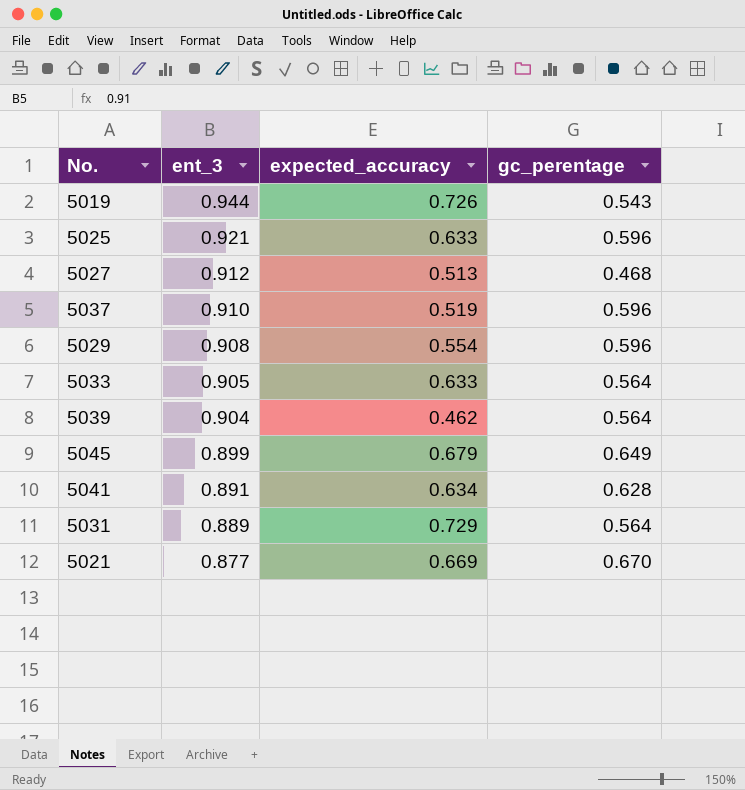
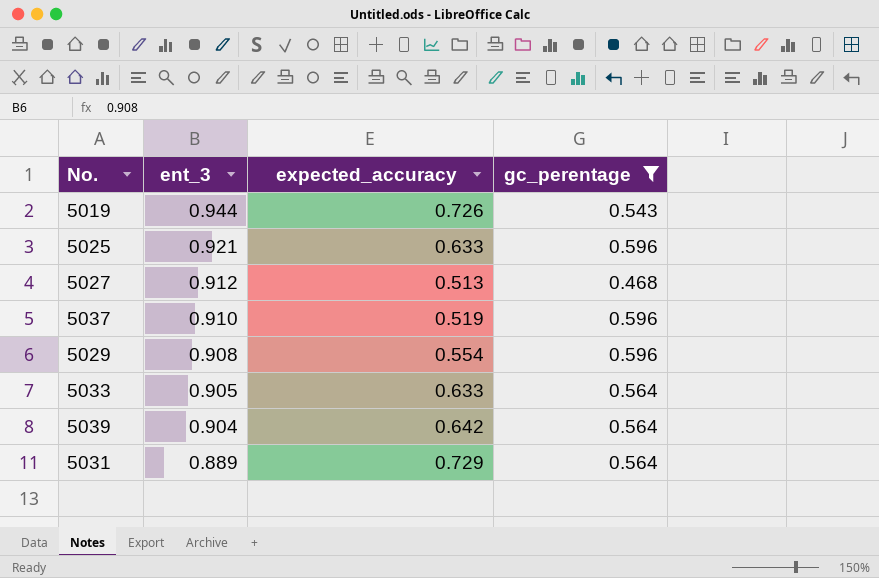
filter: none -> gc_perentage <= 0.596
5039 | expected_accuracy: 0.462 -> 0.642

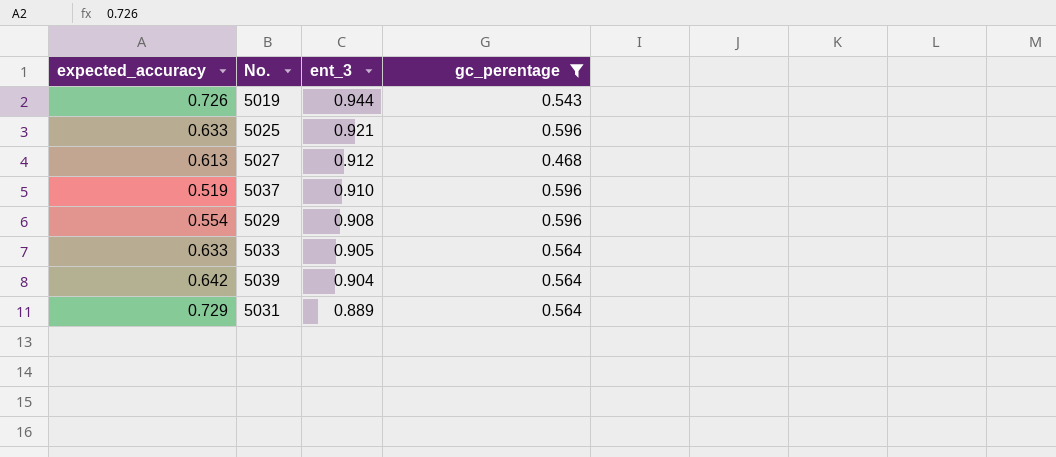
column expected_accuracy | position: 3 -> 1
5027 | expected_accuracy: 0.513 -> 0.613

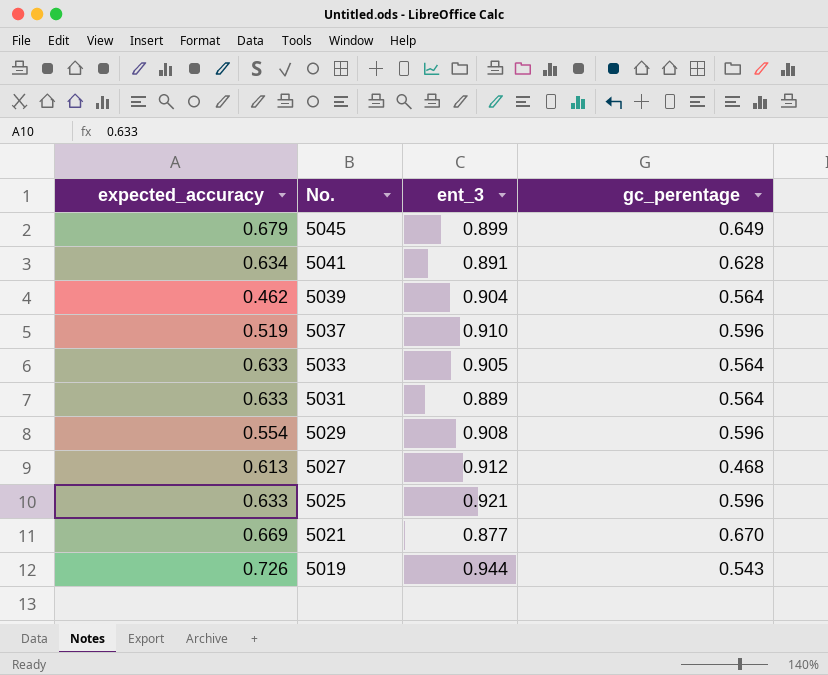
filter: gc_perentage <= 0.596 -> none
row order: ent_3 descending -> No. descending
5039 | expected_accuracy: 0.642 -> 0.462
5031 | expected_accuracy: 0.729 -> 0.633

